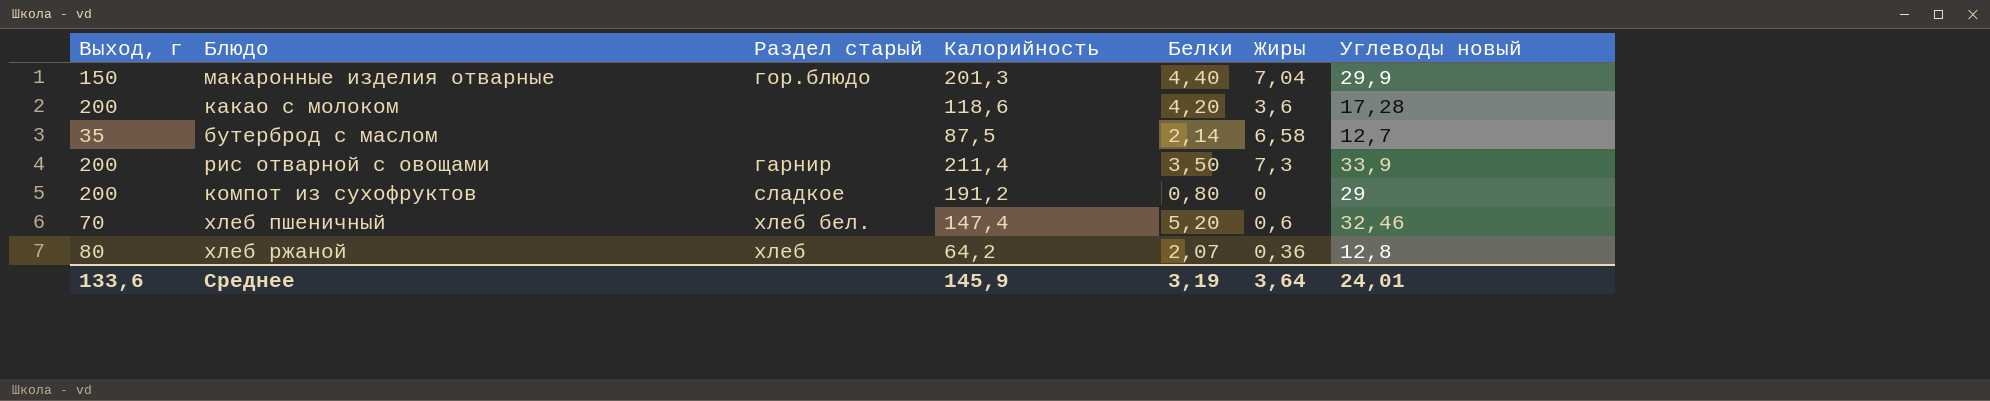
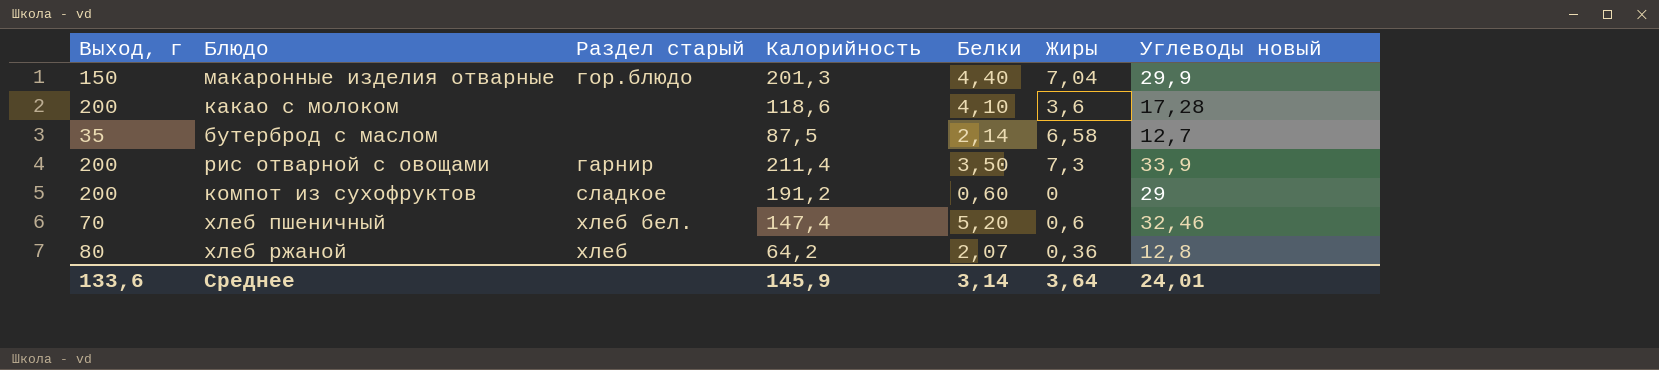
какао с молоком | Белки: 4,20 -> 4,10
компот из сухофруктов | Белки: 0,80 -> 0,60
Среднее | Белки: 3,19 -> 3,14

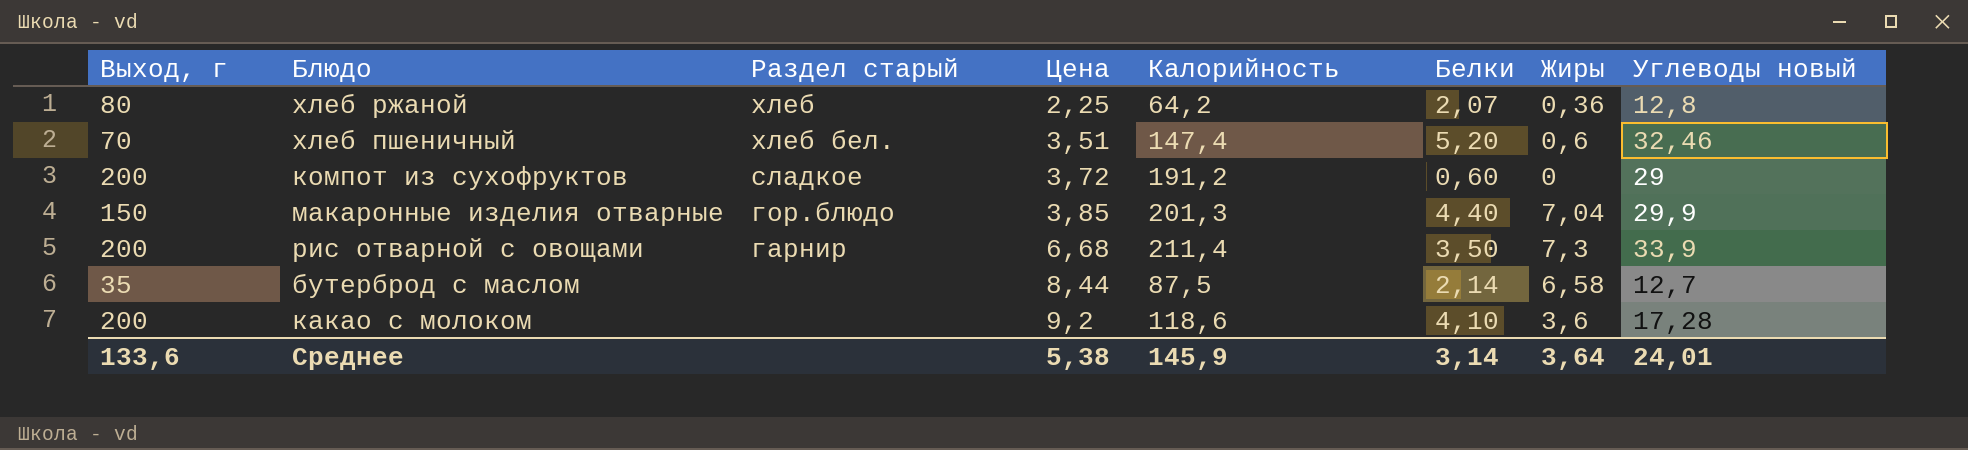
row order: none -> Цена ascending
column Цена | position: none -> 4

